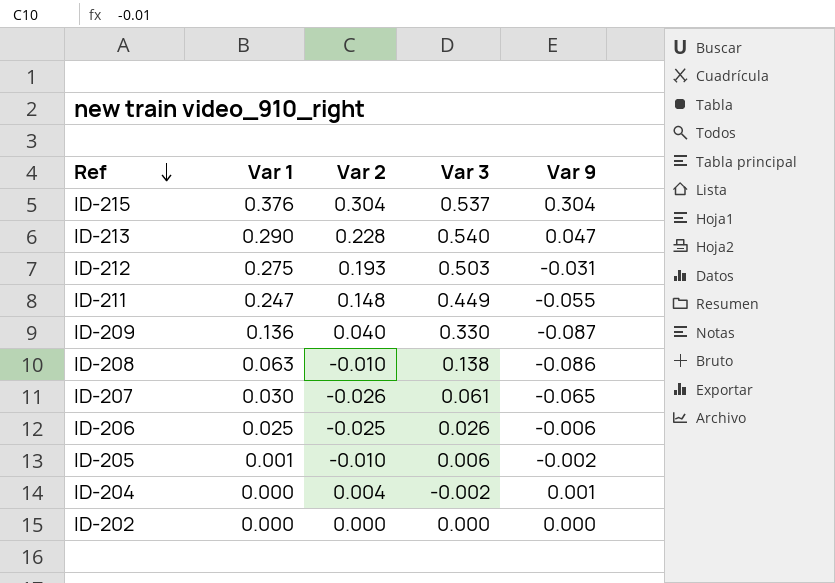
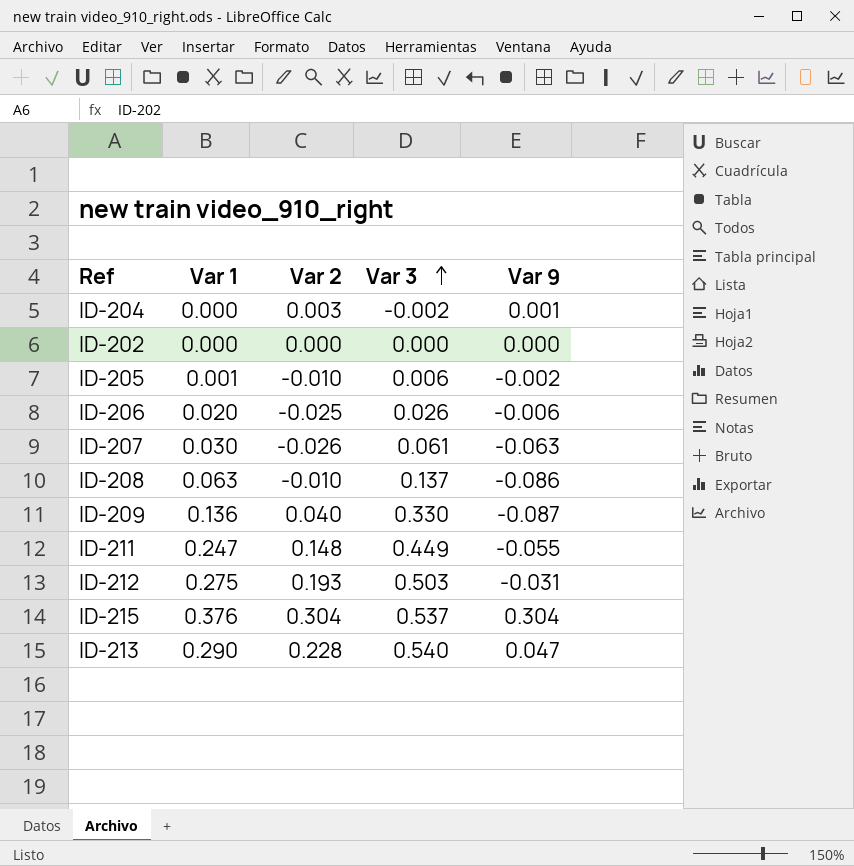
row order: Ref descending -> Var 3 ascending
ID-204 | Var 2: 0.004 -> 0.003
ID-206 | Var 1: 0.025 -> 0.020
ID-207 | Var 9: -0.065 -> -0.063
ID-208 | Var 3: 0.138 -> 0.137

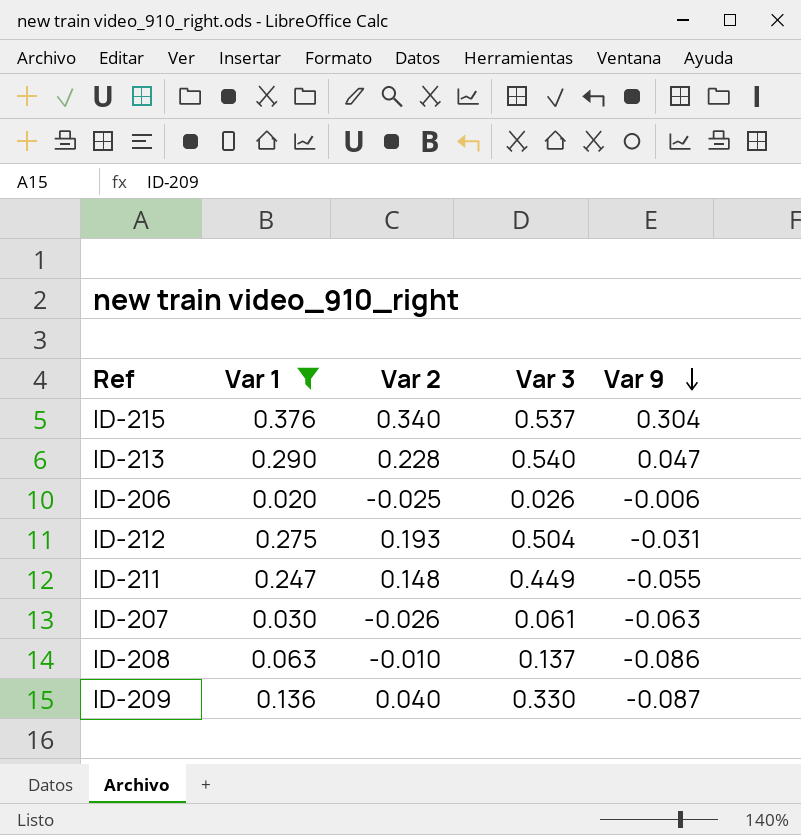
filter: none -> Var 1 >= 0.020
row order: Var 3 ascending -> Var 9 descending
ID-215 | Var 2: 0.304 -> 0.340
ID-212 | Var 3: 0.503 -> 0.504

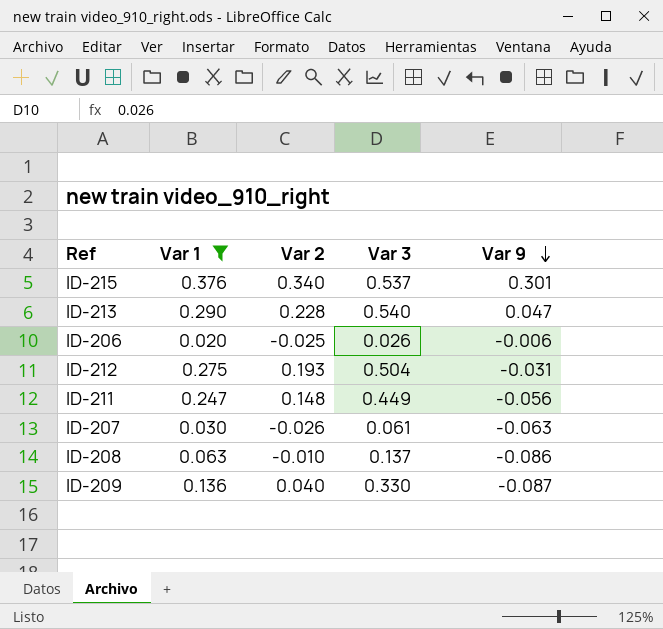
ID-215 | Var 9: 0.304 -> 0.301
ID-211 | Var 9: -0.055 -> -0.056

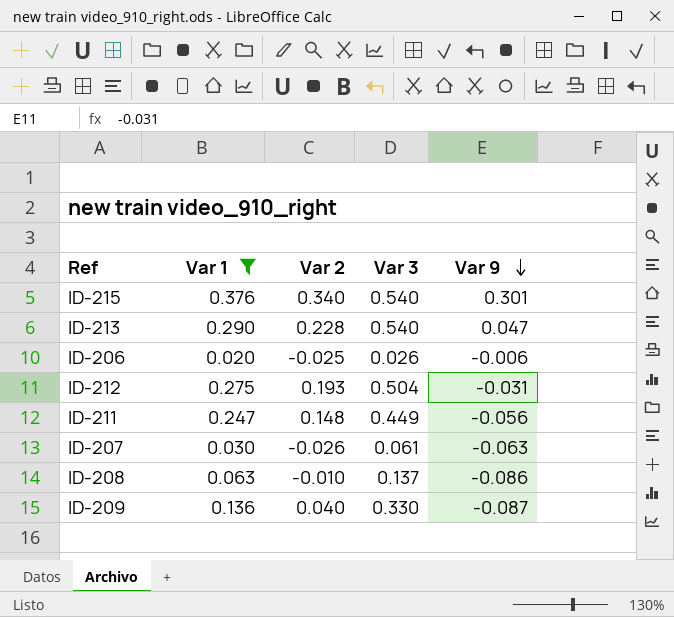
ID-215 | Var 3: 0.537 -> 0.540

